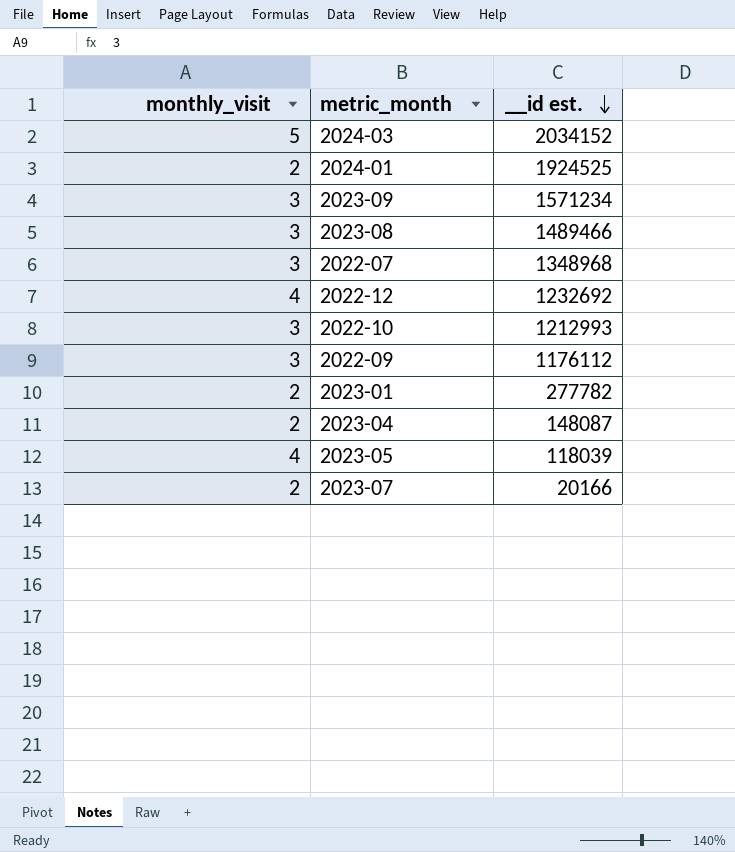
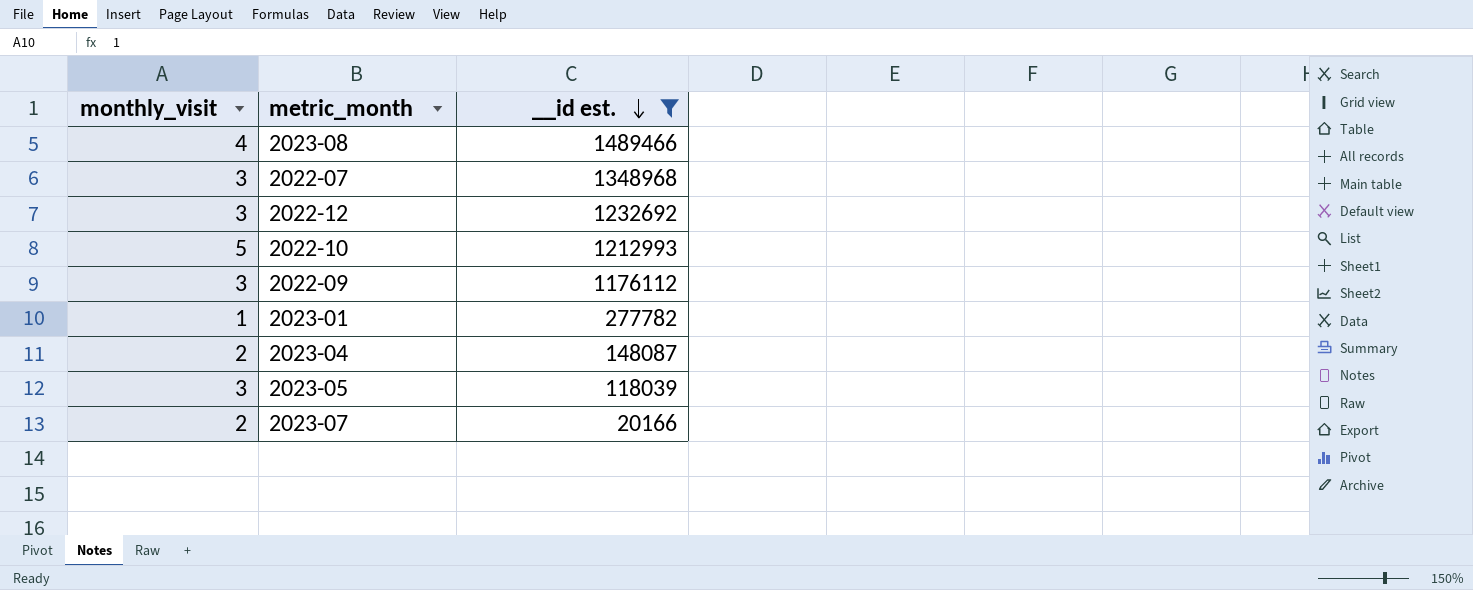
filter: none -> __id est. <= 1489466
2023-08 | monthly_visit: 3 -> 4
2022-12 | monthly_visit: 4 -> 3
2022-10 | monthly_visit: 3 -> 5
2023-01 | monthly_visit: 2 -> 1
2023-05 | monthly_visit: 4 -> 3

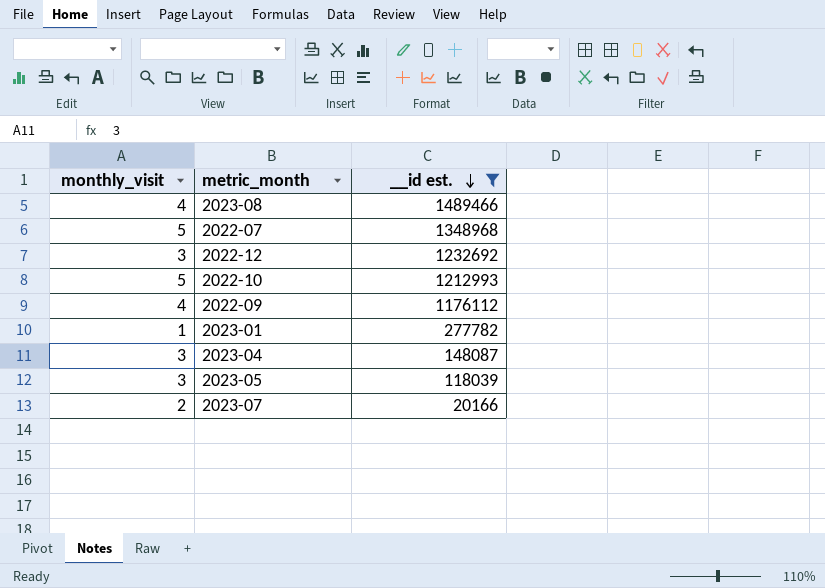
2022-07 | monthly_visit: 3 -> 5
2022-09 | monthly_visit: 3 -> 4
2023-04 | monthly_visit: 2 -> 3

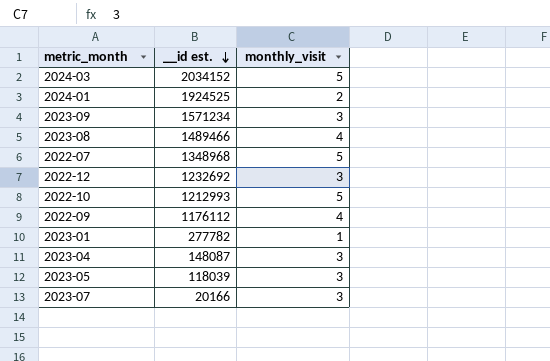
filter: __id est. <= 1489466 -> none
column monthly_visit | position: 1 -> 3
2023-07 | monthly_visit: 2 -> 3

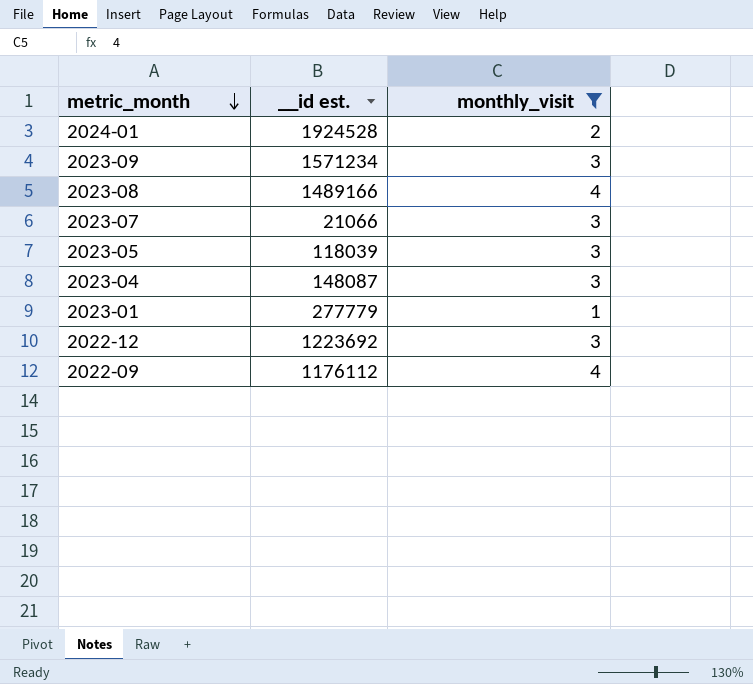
filter: none -> monthly_visit != 5
row order: __id est. descending -> metric_month descending
2024-01 | __id est.: 1924525 -> 1924528
2023-08 | __id est.: 1489466 -> 1489166
2023-07 | __id est.: 20166 -> 21066
2023-01 | __id est.: 277782 -> 277779
2022-12 | __id est.: 1232692 -> 1223692

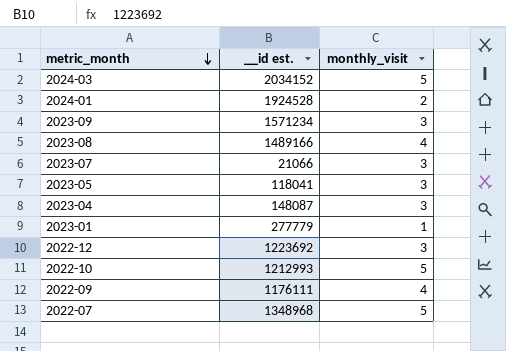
filter: monthly_visit != 5 -> none
2023-05 | __id est.: 118039 -> 118041
2022-09 | __id est.: 1176112 -> 1176111

